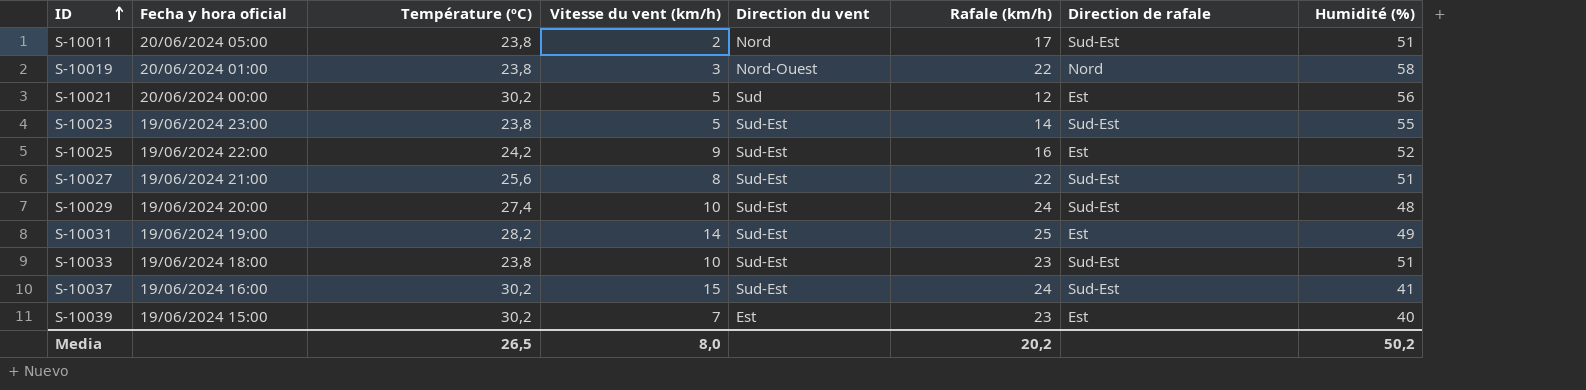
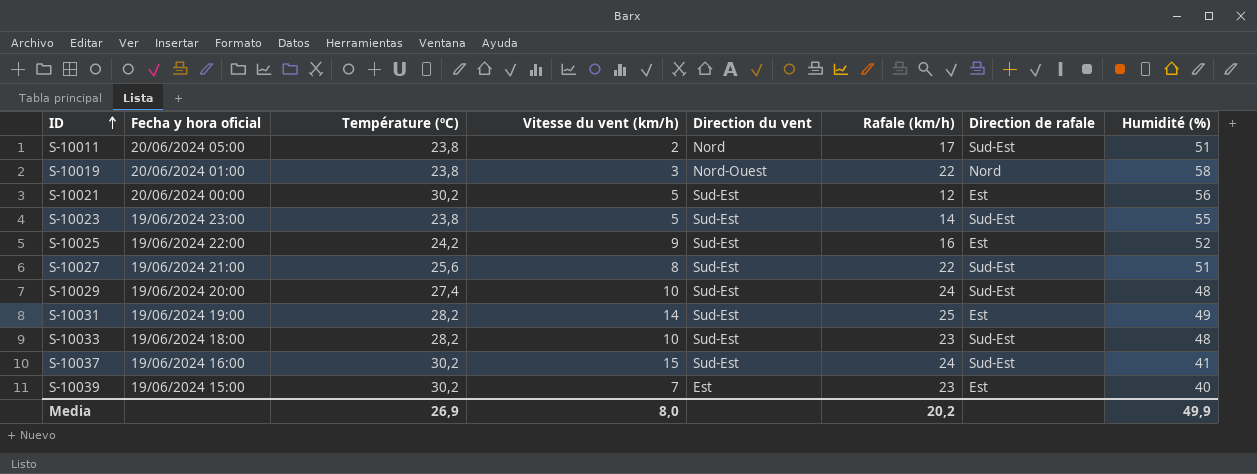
S-10021 | Direction du vent: Sud -> Sud-Est
S-10033 | Température (ºC): 23,8 -> 28,2
S-10033 | Humidité (%): 51 -> 48
Media | Température (ºC): 26,5 -> 26,9
Media | Humidité (%): 50,2 -> 49,9

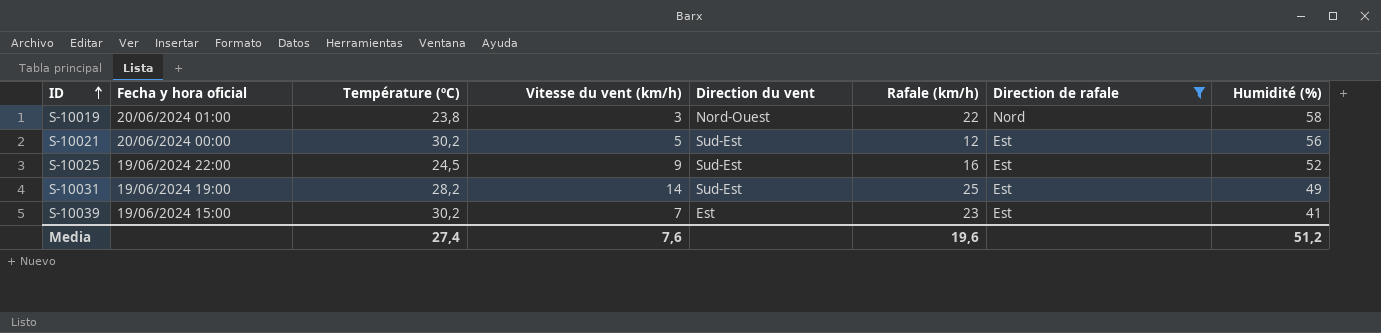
filter: none -> Direction de rafale != Sud-Est
S-10025 | Température (ºC): 24,2 -> 24,5
S-10039 | Humidité (%): 40 -> 41
Media | Température (ºC): 26,9 -> 27,4
Media | Vitesse du vent (km/h): 8,0 -> 7,6
Media | Rafale (km/h): 20,2 -> 19,6
Media | Humidité (%): 49,9 -> 51,2

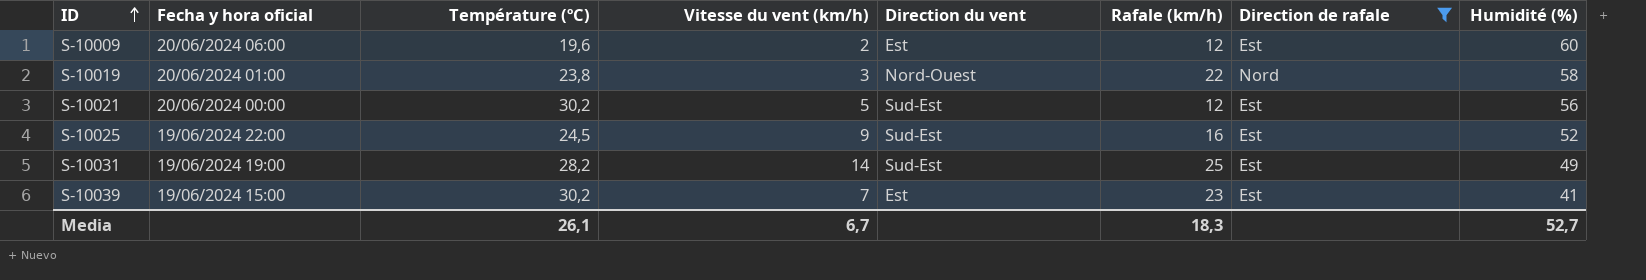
row S-10009: none -> 20/06/2024 06:00 | 19,6 | 2 | Est | 12 | Est | 60
Media | Température (ºC): 27,4 -> 26,1
Media | Vitesse du vent (km/h): 7,6 -> 6,7
Media | Rafale (km/h): 19,6 -> 18,3
Media | Humidité (%): 51,2 -> 52,7

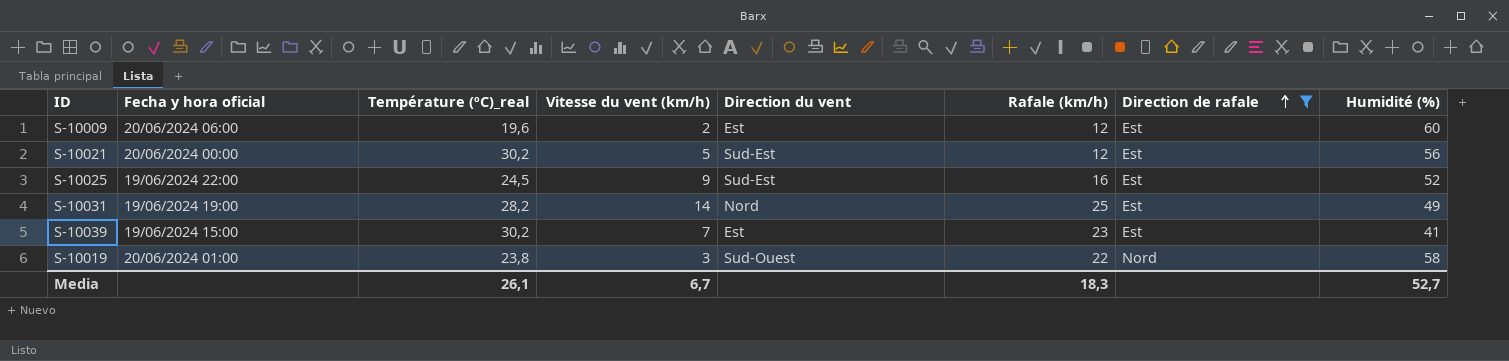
row order: ID ascending -> Direction de rafale ascending
column name: Température (ºC) -> Température (ºC)_real
S-10031 | Direction du vent: Sud-Est -> Nord
S-10019 | Direction du vent: Nord-Ouest -> Sud-Ouest

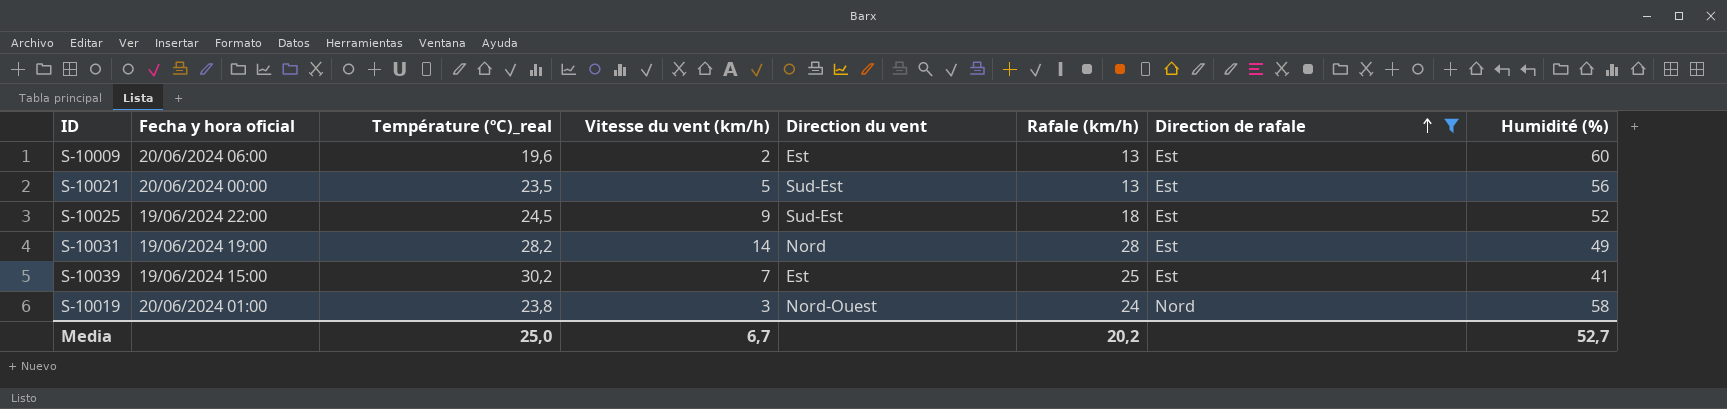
S-10009 | Rafale (km/h): 12 -> 13
S-10021 | Température (ºC)_real: 30,2 -> 23,5
S-10021 | Rafale (km/h): 12 -> 13
S-10025 | Rafale (km/h): 16 -> 18
S-10031 | Rafale (km/h): 25 -> 28
S-10039 | Rafale (km/h): 23 -> 25
S-10019 | Direction du vent: Sud-Ouest -> Nord-Ouest
S-10019 | Rafale (km/h): 22 -> 24
Media | Température (ºC)_real: 26,1 -> 25,0
Media | Rafale (km/h): 18,3 -> 20,2

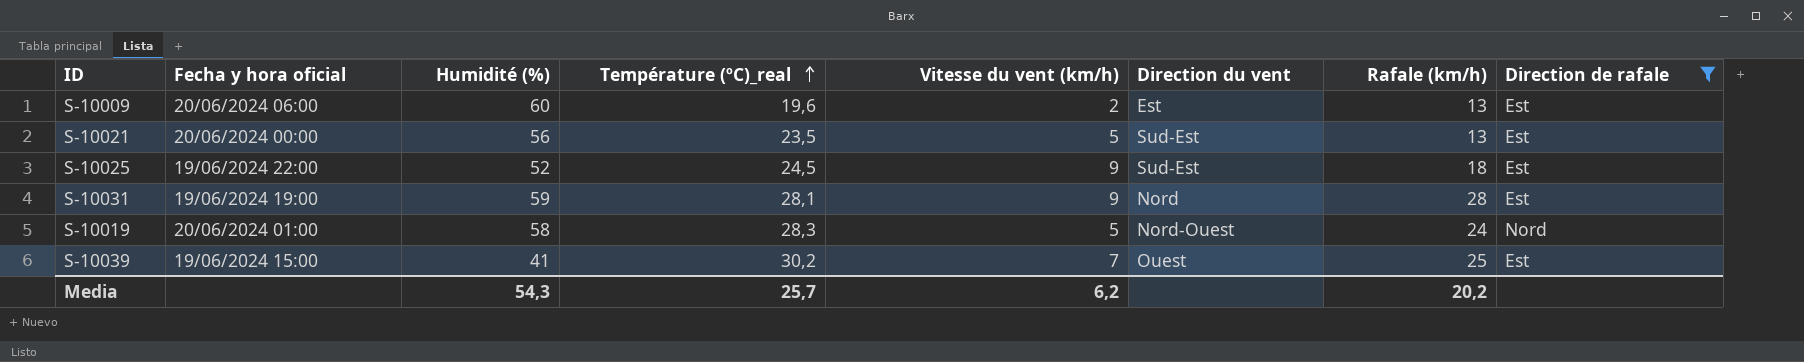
row order: Direction de rafale ascending -> Température (ºC)_real ascending
column Humidité (%) | position: 8 -> 3
S-10031 | Humidité (%): 49 -> 59
S-10031 | Température (ºC)_real: 28,2 -> 28,1
S-10031 | Vitesse du vent (km/h): 14 -> 9
S-10019 | Température (ºC)_real: 23,8 -> 28,3
S-10019 | Vitesse du vent (km/h): 3 -> 5
S-10039 | Direction du vent: Est -> Ouest
Media | Humidité (%): 52,7 -> 54,3
Media | Température (ºC)_real: 25,0 -> 25,7
Media | Vitesse du vent (km/h): 6,7 -> 6,2

